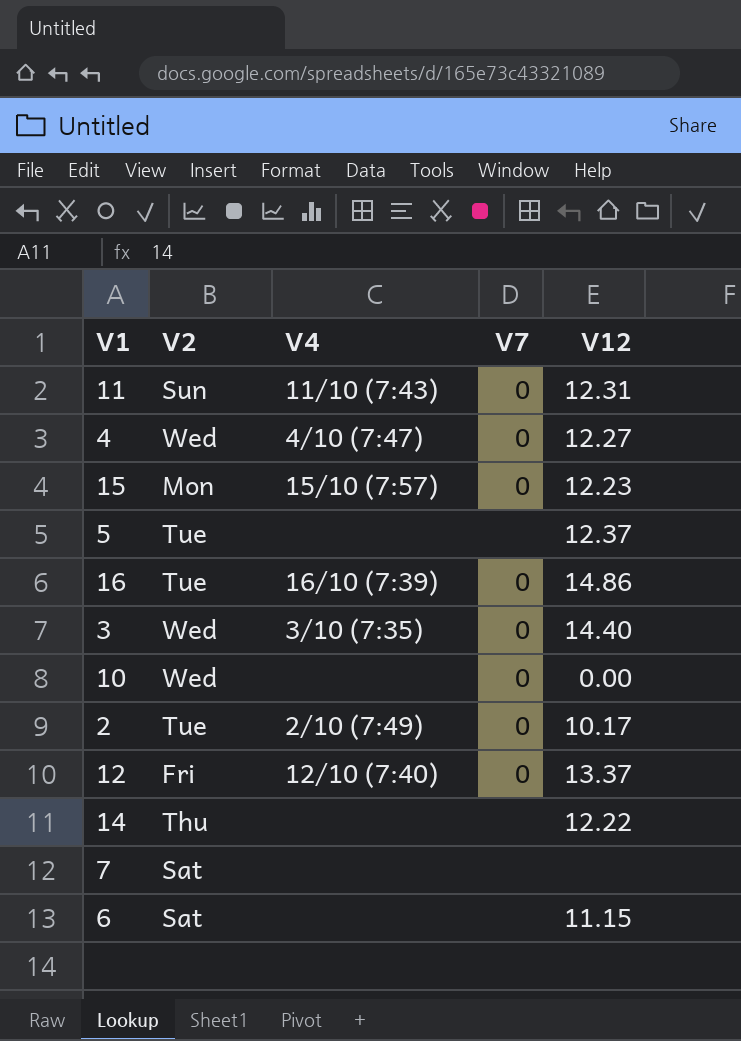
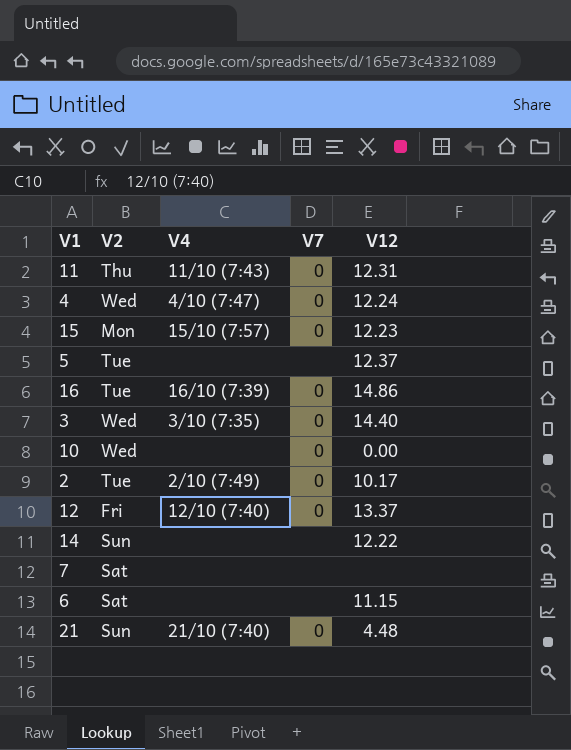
11 | V2: Sun -> Thu
4 | V12: 12.27 -> 12.24
14 | V2: Thu -> Sun
row 21: none -> Sun | 21/10 (7:40) | 0 | 4.48

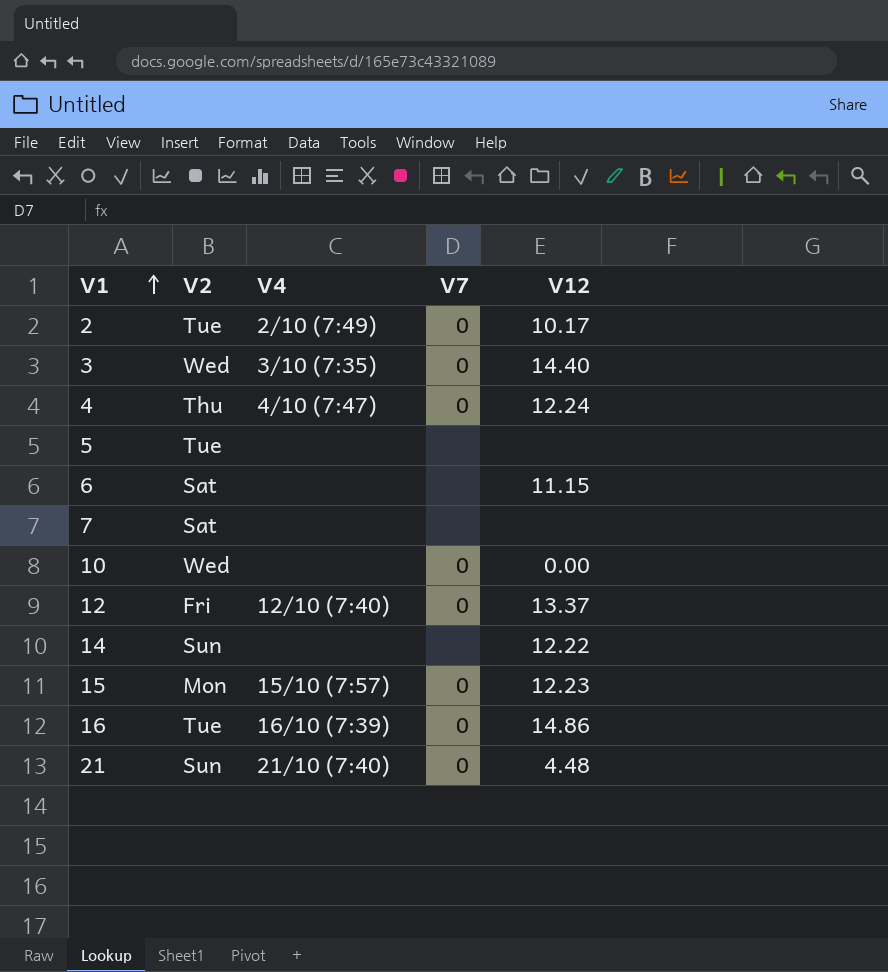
row order: none -> V1 ascending
row 11: Thu | 11/10 (7:43) | 0 | 12.31 -> none
4 | V2: Wed -> Thu
5 | V12: 12.37 -> none

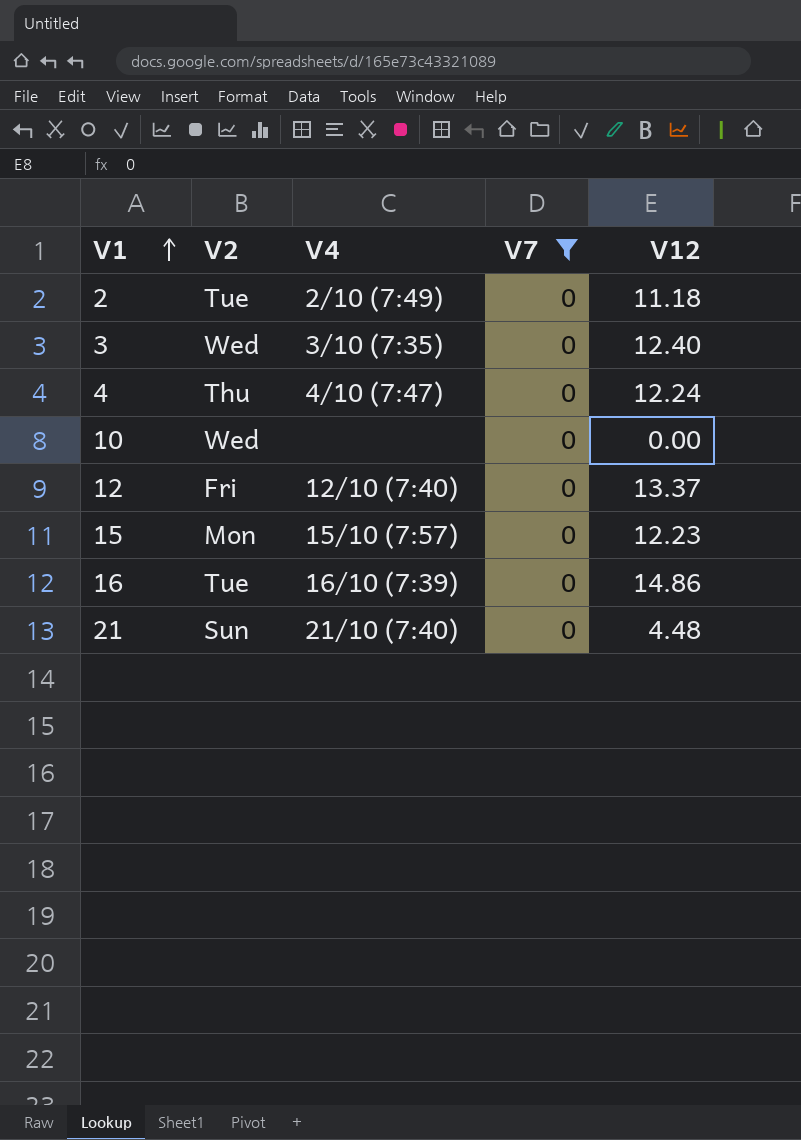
filter: none -> V7 = 0
2 | V12: 10.17 -> 11.18
3 | V12: 14.40 -> 12.40

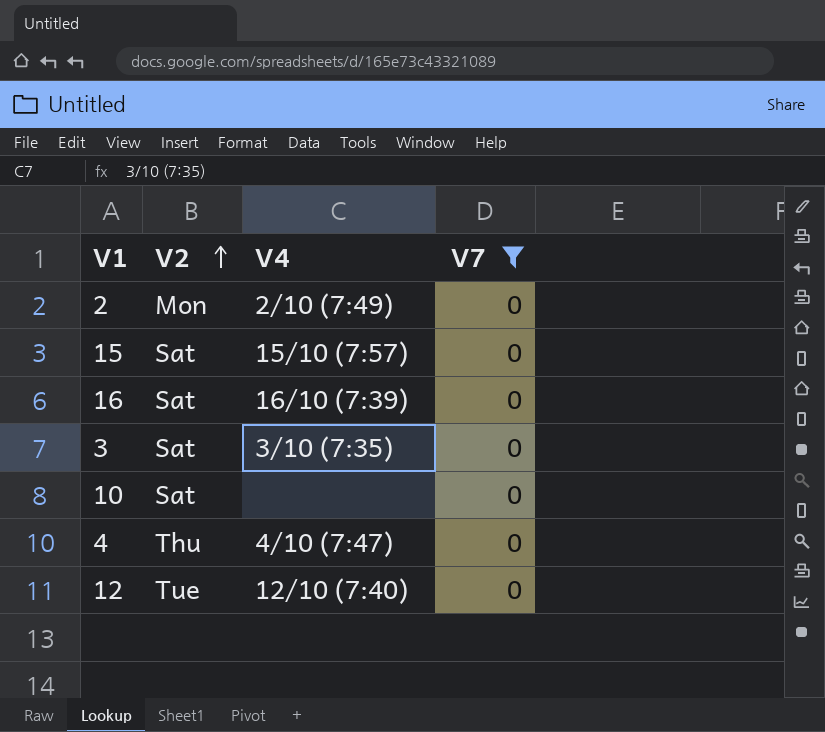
row order: V1 ascending -> V2 ascending
column V12 | position: 5 -> none
row 21: Sun | 21/10 (7:40) | 0 | 4.48 -> none
2 | V2: Tue -> Mon
15 | V2: Mon -> Sat
16 | V2: Tue -> Sat
3 | V2: Wed -> Sat
10 | V2: Wed -> Sat
12 | V2: Fri -> Tue

